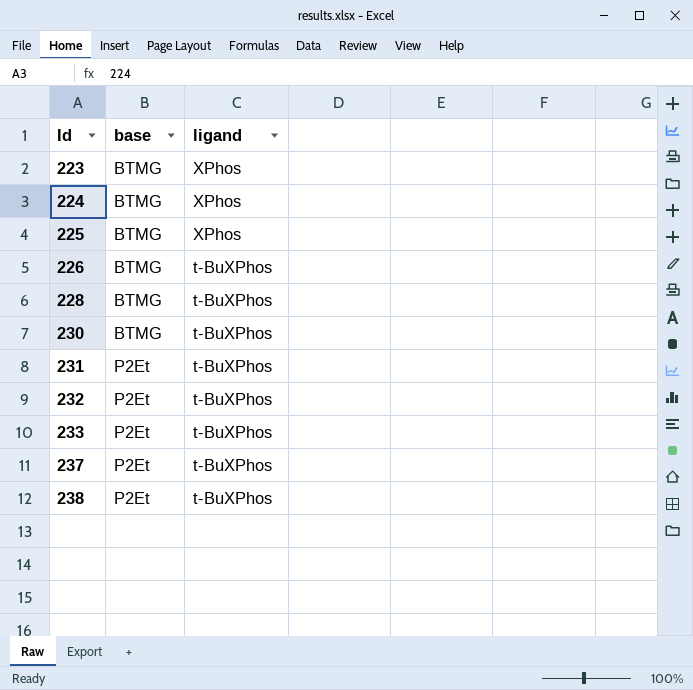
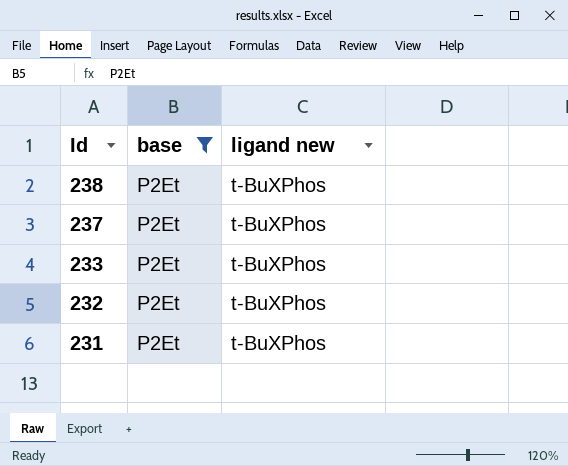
filter: none -> base = P2Et
row order: Id ascending -> Id descending
column name: ligand -> ligand new

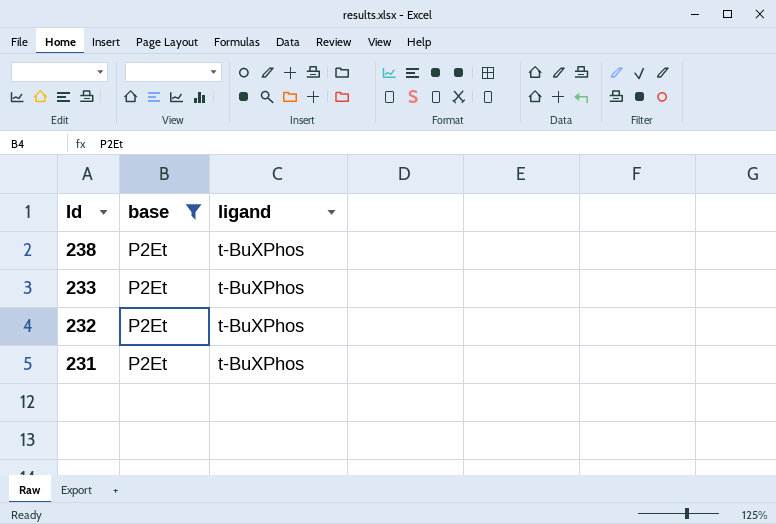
column name: ligand new -> ligand
row 237: P2Et | t-BuXPhos -> none

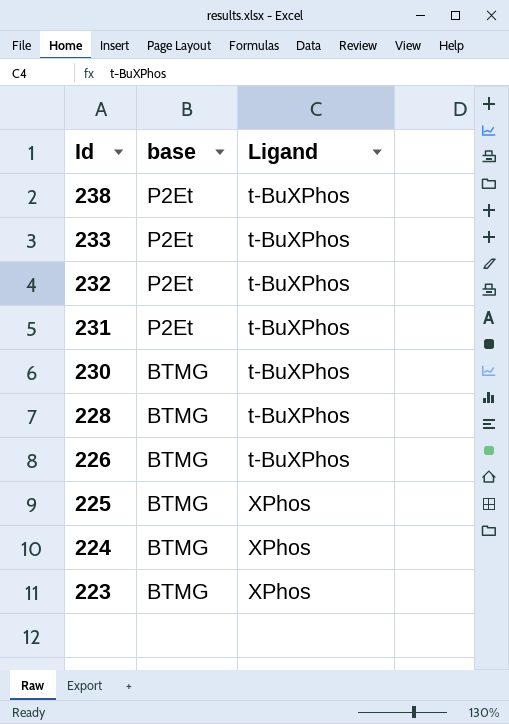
filter: base = P2Et -> none
column name: ligand -> Ligand

